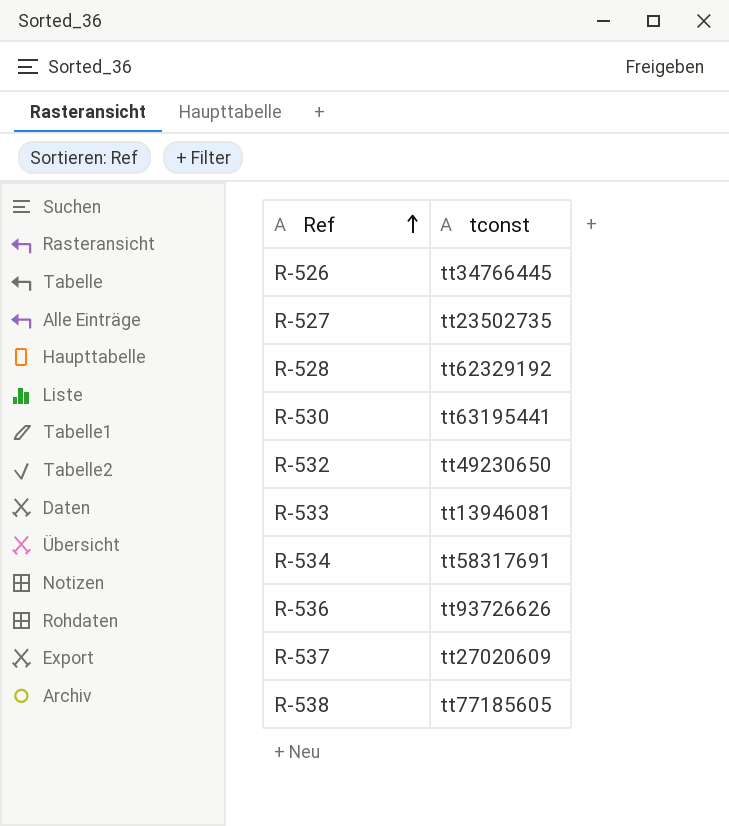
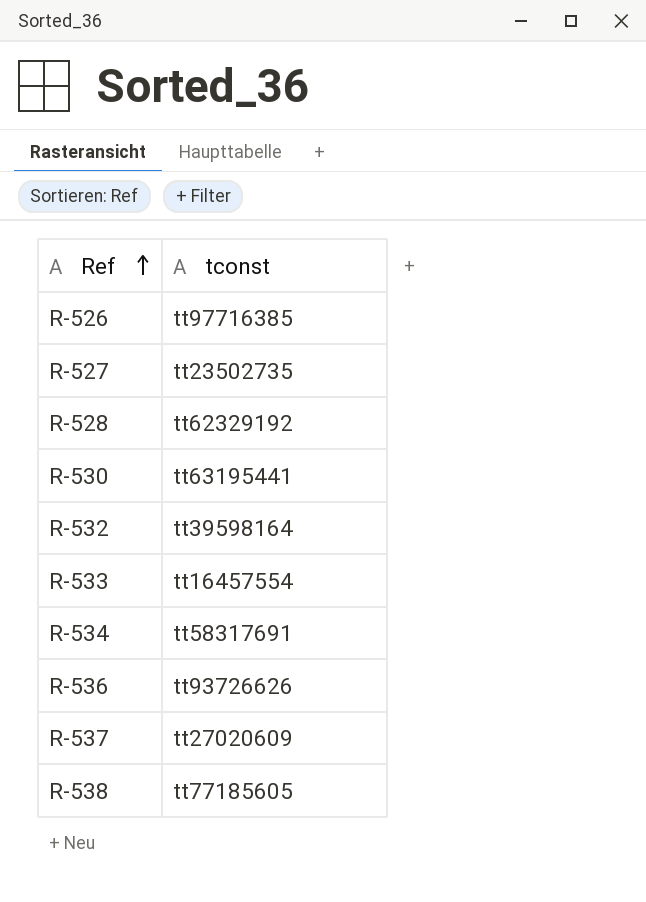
R-526 | tconst: tt34766445 -> tt97716385
R-532 | tconst: tt49230650 -> tt39598164
R-533 | tconst: tt13946081 -> tt16457554

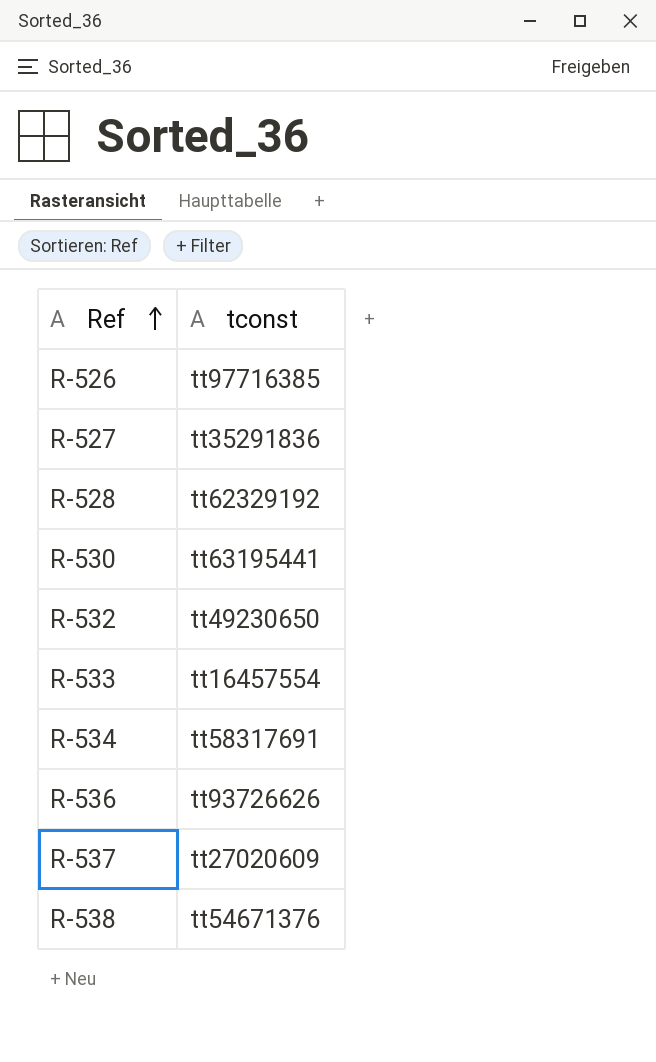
R-527 | tconst: tt23502735 -> tt35291836
R-532 | tconst: tt39598164 -> tt49230650
R-538 | tconst: tt77185605 -> tt54671376

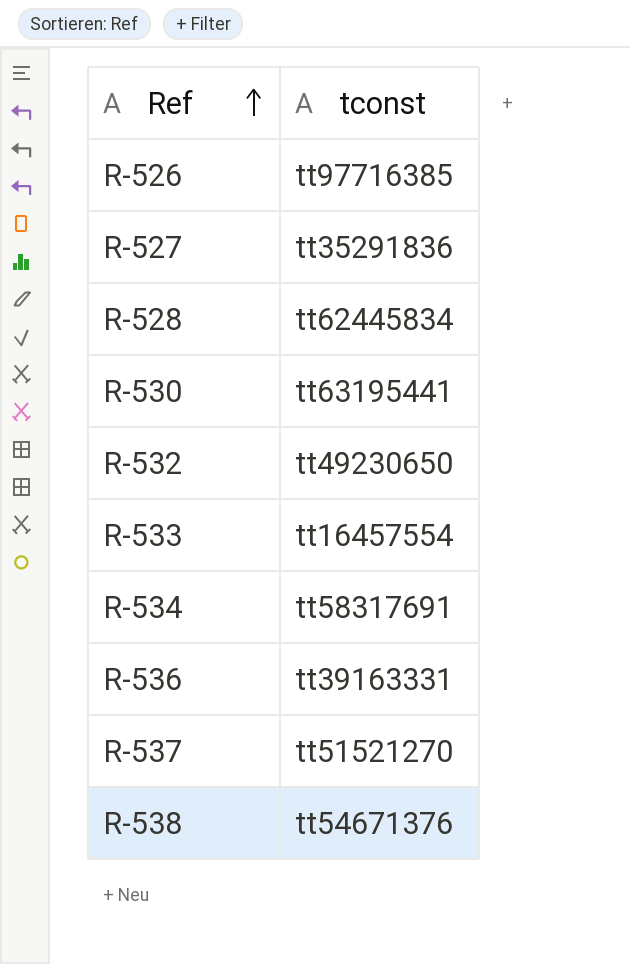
R-528 | tconst: tt62329192 -> tt62445834
R-536 | tconst: tt93726626 -> tt39163331
R-537 | tconst: tt27020609 -> tt51521270

